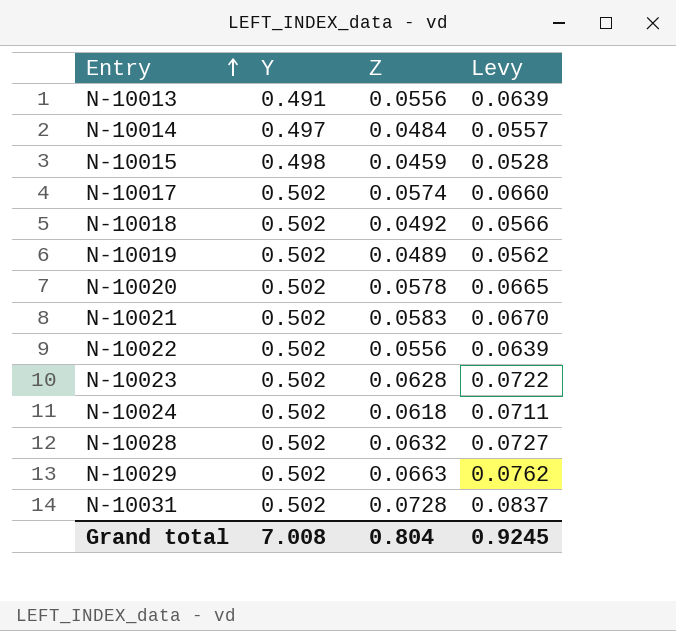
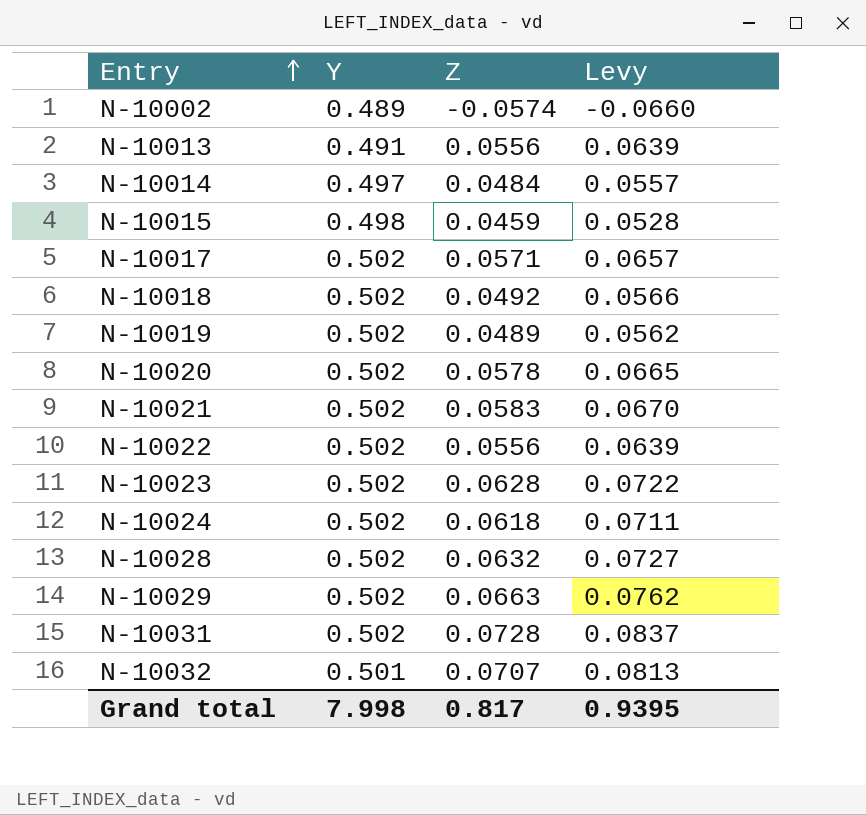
row N-10002: none -> 0.489 | -0.0574 | -0.0660
N-10017 | Z: 0.0574 -> 0.0571
N-10017 | Levy: 0.0660 -> 0.0657
row N-10032: none -> 0.501 | 0.0707 | 0.0813
Grand total | Y: 7.008 -> 7.998
Grand total | Z: 0.804 -> 0.817
Grand total | Levy: 0.9245 -> 0.9395

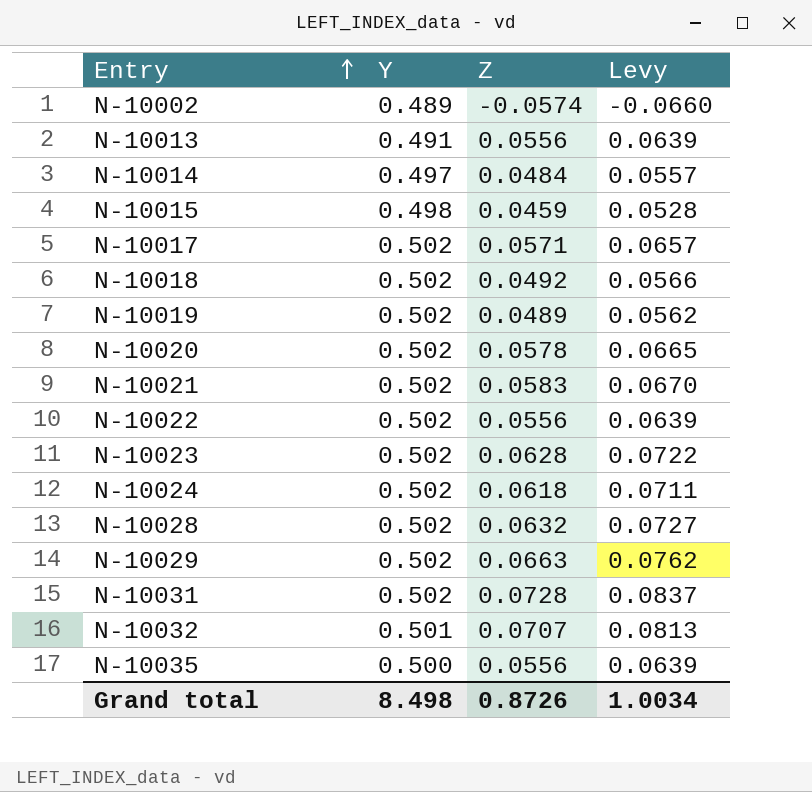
row N-10035: none -> 0.500 | 0.0556 | 0.0639
Grand total | Y: 7.998 -> 8.498
Grand total | Z: 0.817 -> 0.8726
Grand total | Levy: 0.9395 -> 1.0034

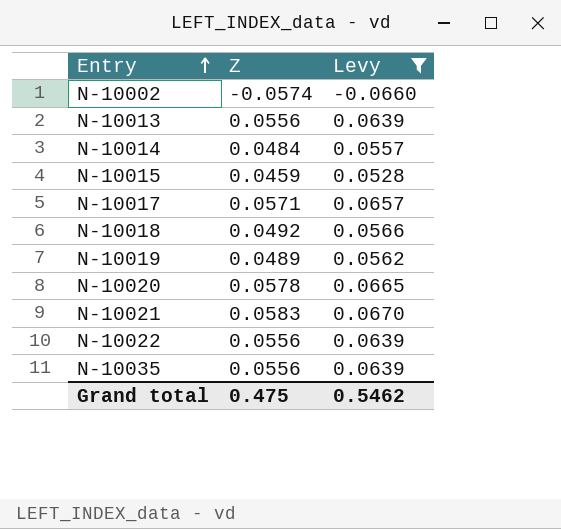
filter: none -> Levy <= 0.0670
column Y | position: 2 -> none
Grand total | Z: 0.8726 -> 0.475
Grand total | Levy: 1.0034 -> 0.5462

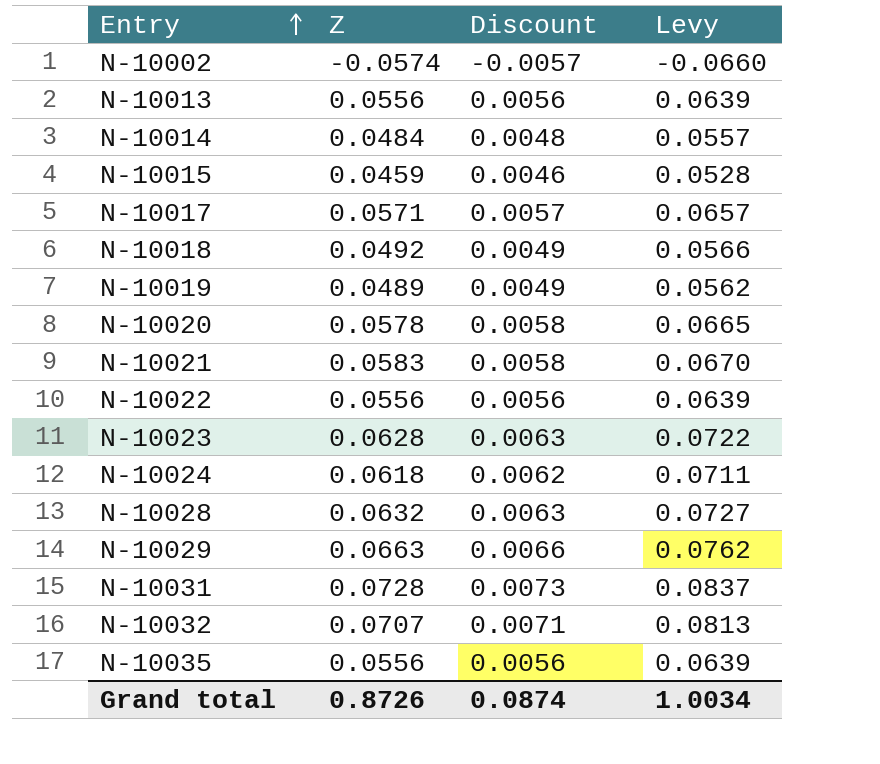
filter: Levy <= 0.0670 -> none
column Discount | formula: none -> [Z] * 0.1
Grand total | Z: 0.475 -> 0.8726
Grand total | Levy: 0.5462 -> 1.0034

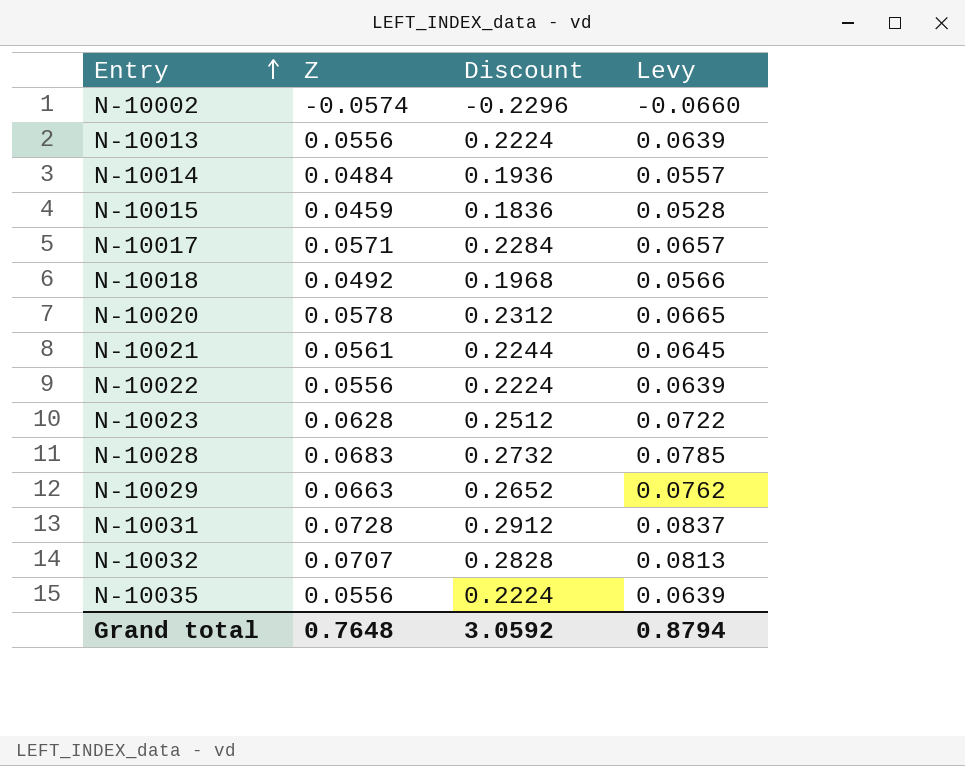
column Discount | formula: [Z] * 0.1 -> [Z] * 4
row N-10019: 0.0489 | 0.0049 | 0.0562 -> none
row N-10024: 0.0618 | 0.0062 | 0.0711 -> none
N-10021 | Z: 0.0583 -> 0.0561
N-10021 | Levy: 0.0670 -> 0.0645
N-10028 | Z: 0.0632 -> 0.0683
N-10028 | Levy: 0.0727 -> 0.0785
Grand total | Z: 0.8726 -> 0.7648
Grand total | Discount: 0.0874 -> 3.0592
Grand total | Levy: 1.0034 -> 0.8794

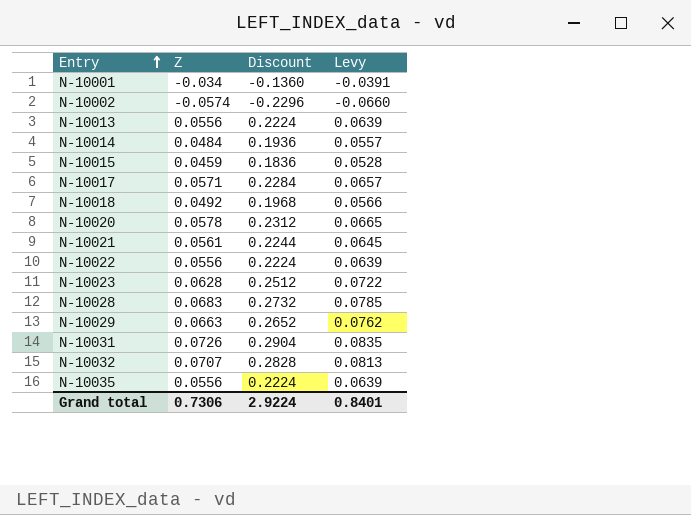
row N-10001: none -> -0.034 | -0.1360 | -0.0391
N-10031 | Z: 0.0728 -> 0.0726
N-10031 | Discount: 0.2912 -> 0.2904
N-10031 | Levy: 0.0837 -> 0.0835
Grand total | Z: 0.7648 -> 0.7306
Grand total | Discount: 3.0592 -> 2.9224
Grand total | Levy: 0.8794 -> 0.8401

